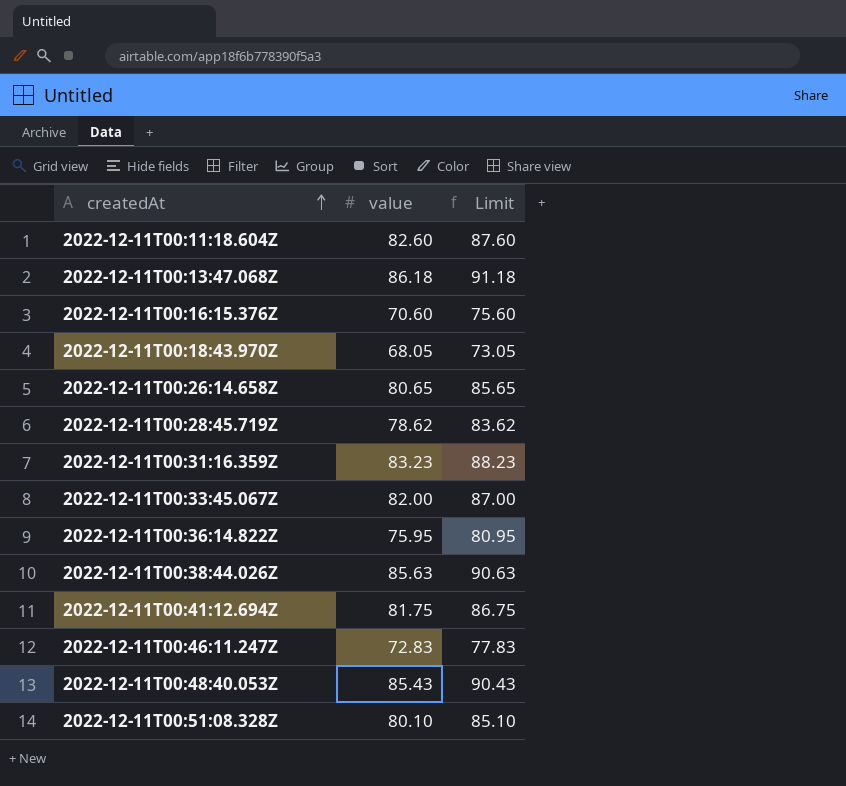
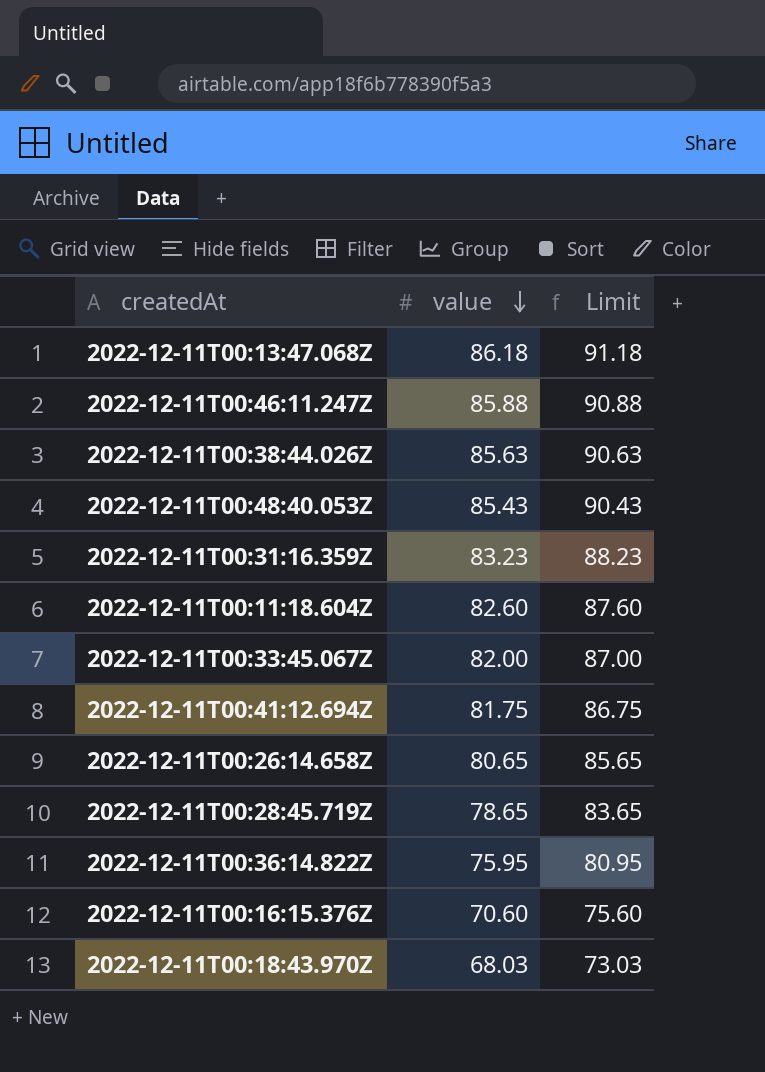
row order: createdAt ascending -> value descending
row 2022-12-11T00:51:08.328Z: 80.10 | 85.10 -> none
2022-12-11T00:46:11.247Z | value: 72.83 -> 85.88
2022-12-11T00:46:11.247Z | Limit: 77.83 -> 90.88
2022-12-11T00:28:45.719Z | value: 78.62 -> 78.65
2022-12-11T00:28:45.719Z | Limit: 83.62 -> 83.65
2022-12-11T00:18:43.970Z | value: 68.05 -> 68.03
2022-12-11T00:18:43.970Z | Limit: 73.05 -> 73.03

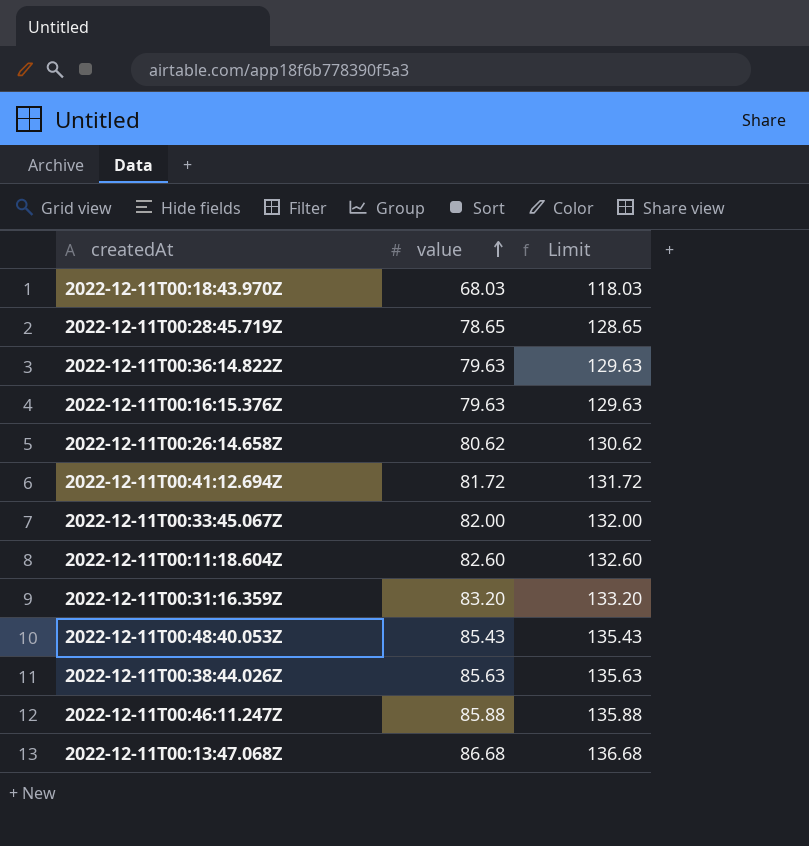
row order: value descending -> value ascending
column Limit | formula: [value] + 5 -> [value] + 50
2022-12-11T00:36:14.822Z | value: 75.95 -> 79.63
2022-12-11T00:16:15.376Z | value: 70.60 -> 79.63
2022-12-11T00:26:14.658Z | value: 80.65 -> 80.62
2022-12-11T00:41:12.694Z | value: 81.75 -> 81.72
2022-12-11T00:31:16.359Z | value: 83.23 -> 83.20
2022-12-11T00:13:47.068Z | value: 86.18 -> 86.68

